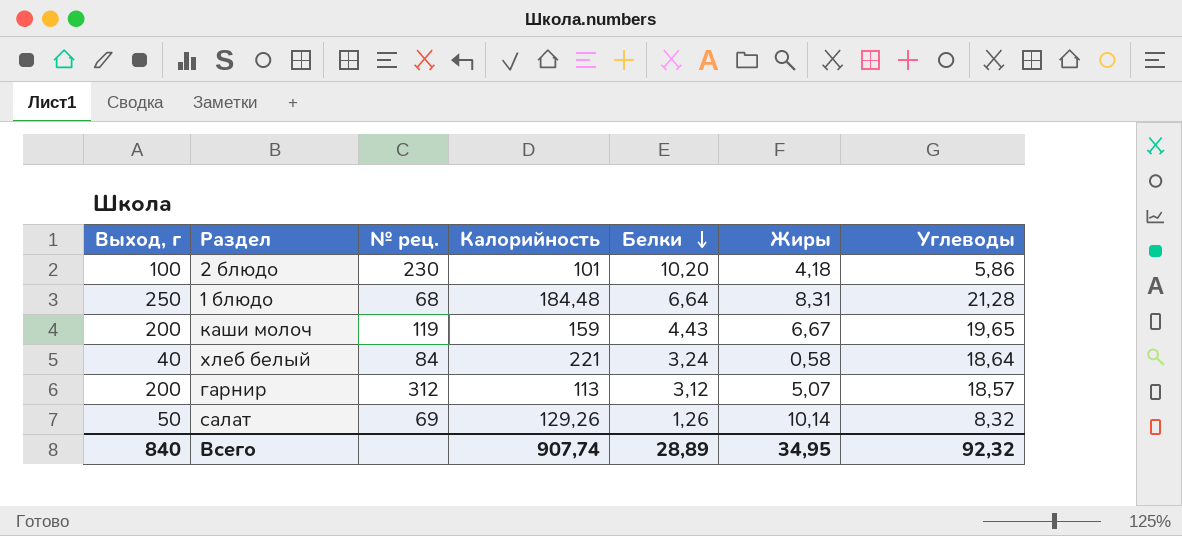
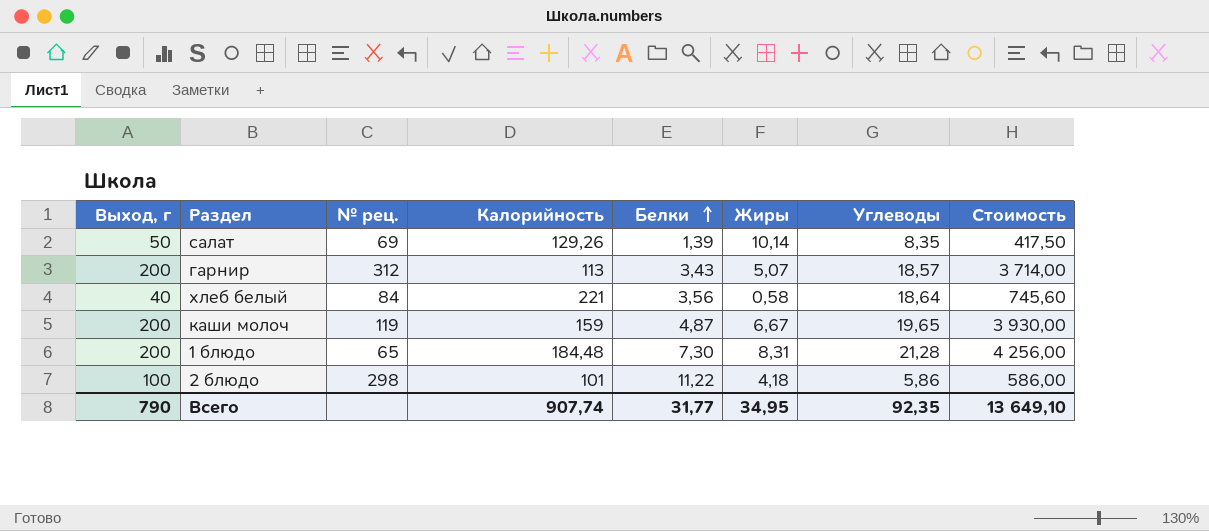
row order: Белки descending -> Белки ascending
column Стоимость | formula: none -> [Выход, г] * [Углеводы]
салат | Белки: 1,26 -> 1,39
салат | Углеводы: 8,32 -> 8,35
гарнир | Белки: 3,12 -> 3,43
хлеб белый | Белки: 3,24 -> 3,56
каши молоч | Белки: 4,43 -> 4,87
1 блюдо | Выход, г: 250 -> 200
1 блюдо | № рец.: 68 -> 65
1 блюдо | Белки: 6,64 -> 7,30
2 блюдо | № рец.: 230 -> 298
2 блюдо | Белки: 10,20 -> 11,22
Всего | Выход, г: 840 -> 790
Всего | Белки: 28,89 -> 31,77
Всего | Углеводы: 92,32 -> 92,35

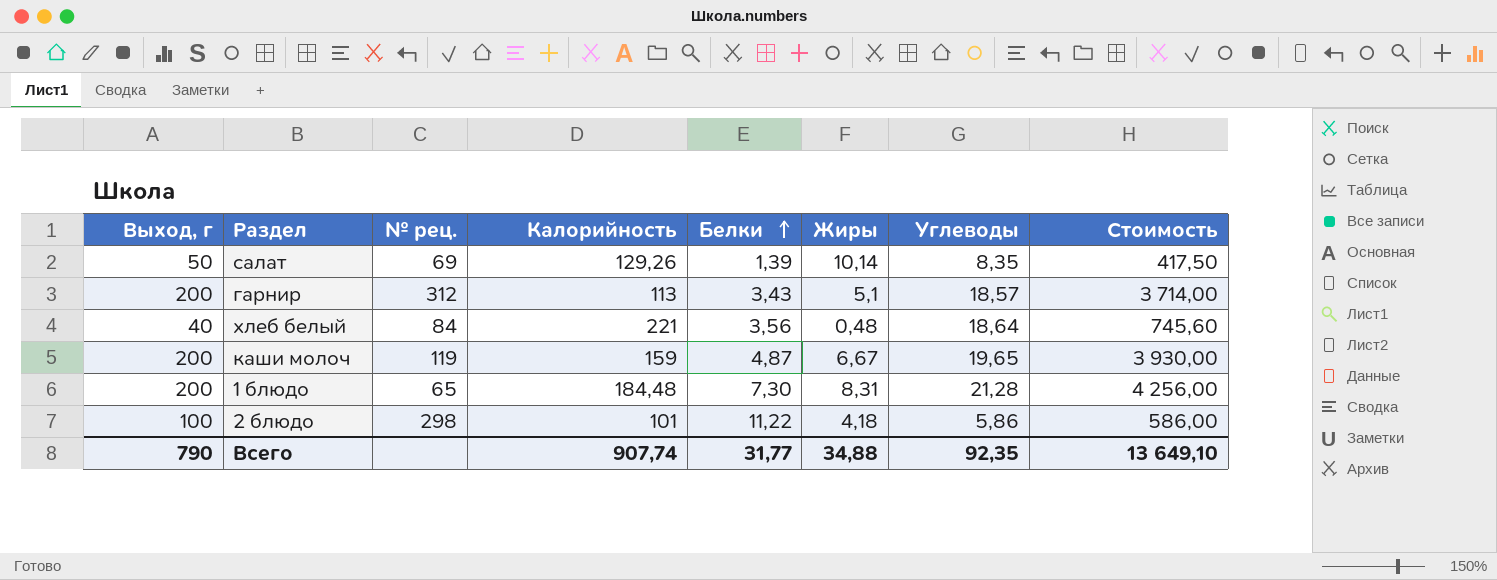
гарнир | Жиры: 5,07 -> 5,1
хлеб белый | Жиры: 0,58 -> 0,48
Всего | Жиры: 34,95 -> 34,88

